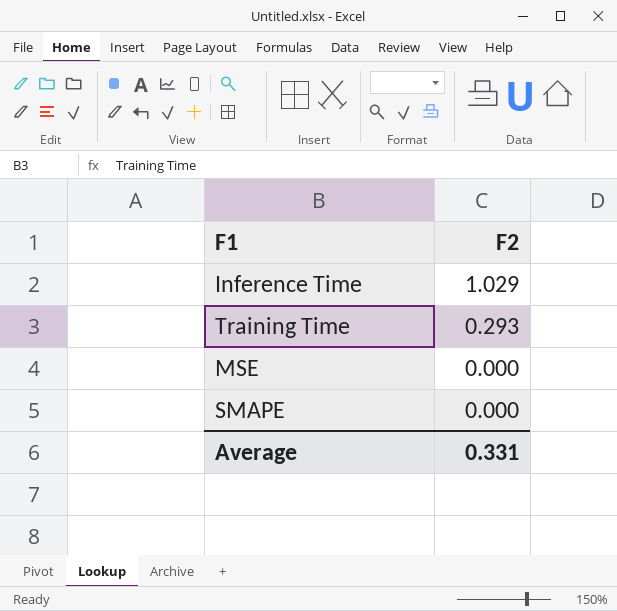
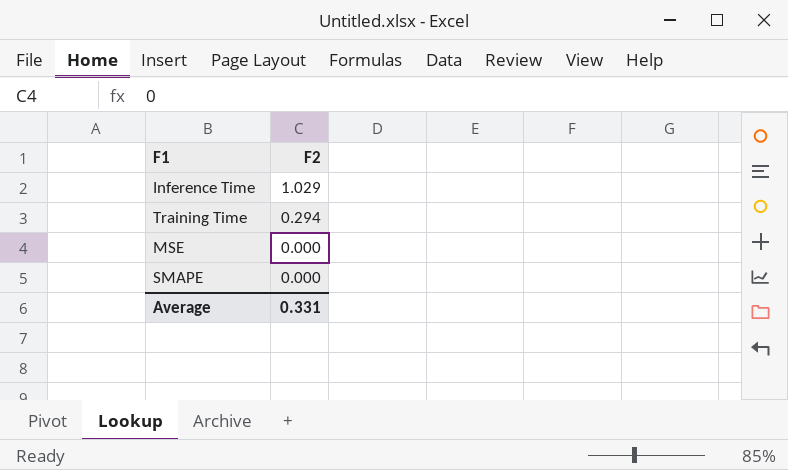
Training Time | F2: 0.293 -> 0.294

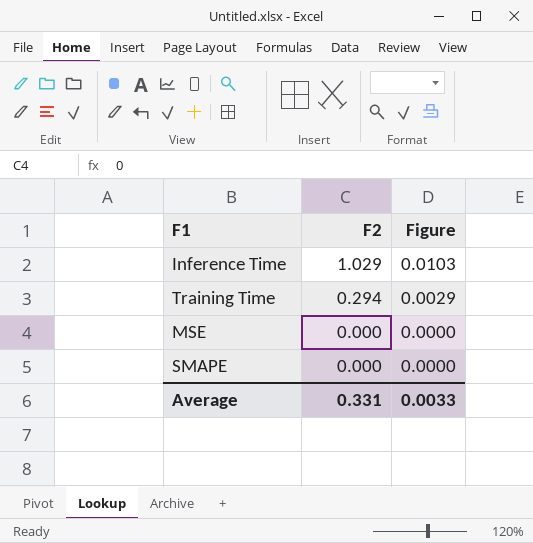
column Figure | formula: none -> [F2] * 0.01

